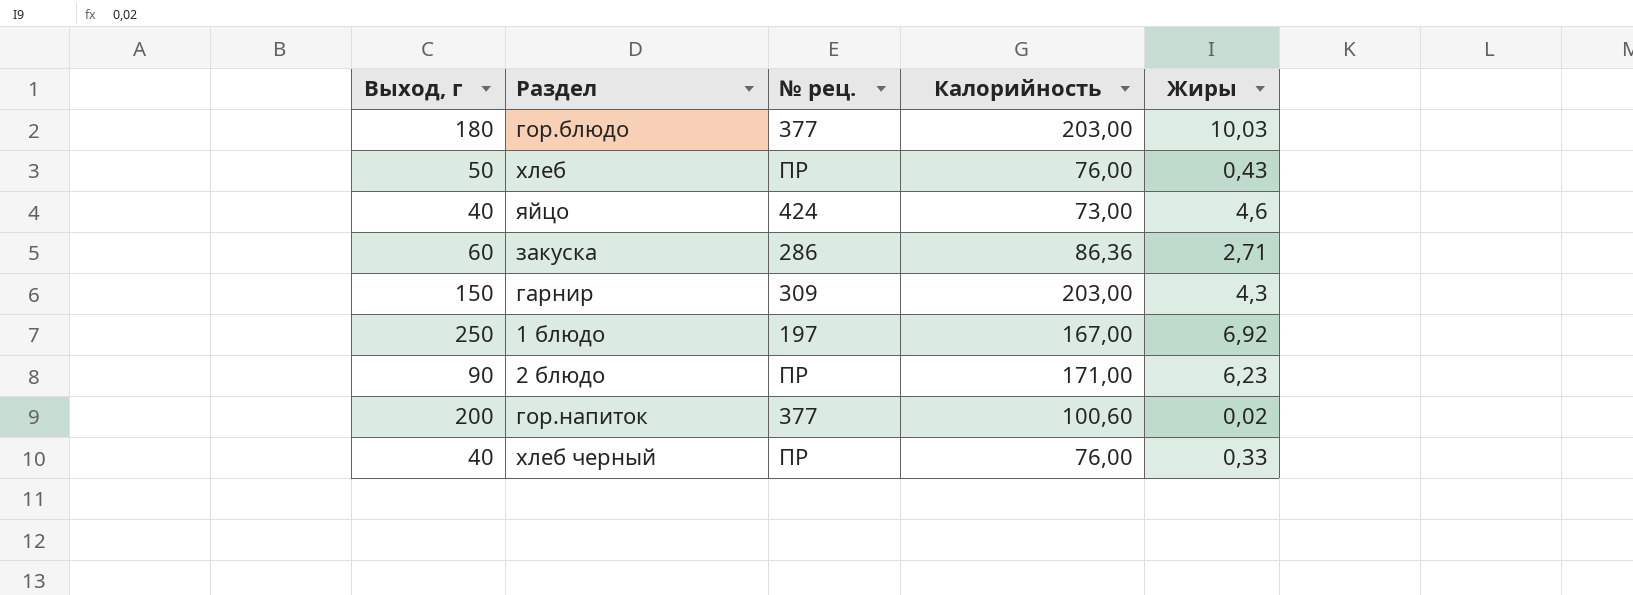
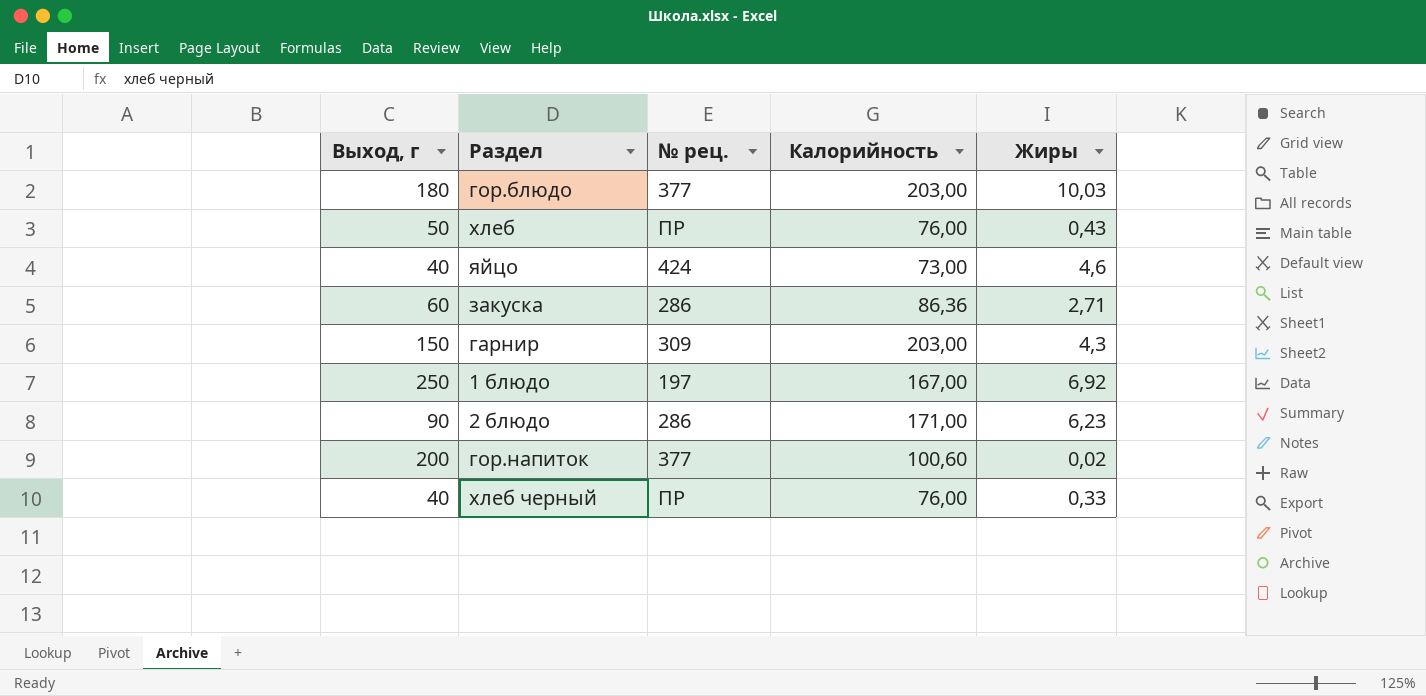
2 блюдо | № рец.: ПР -> 286

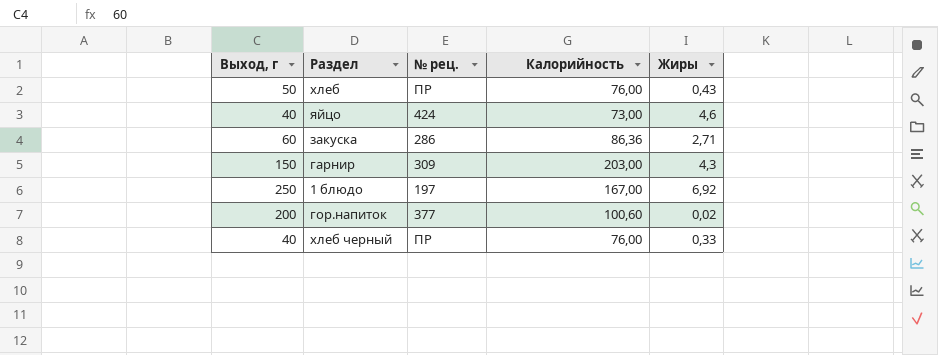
row гор.блюдо: 180 | 377 | 203,00 | 10,03 -> none
row 2 блюдо: 90 | 286 | 171,00 | 6,23 -> none

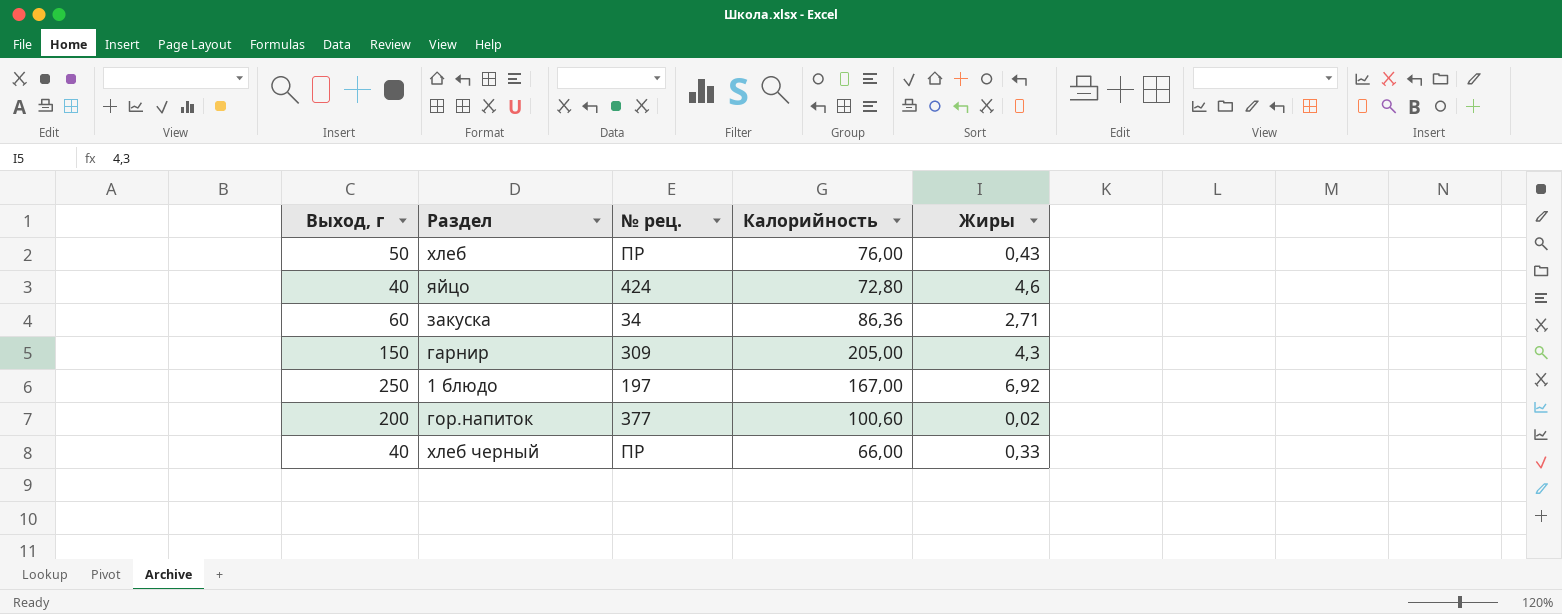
яйцо | Калорийность: 73,00 -> 72,80
закуска | № рец.: 286 -> 34
гарнир | Калорийность: 203,00 -> 205,00
хлеб черный | Калорийность: 76,00 -> 66,00

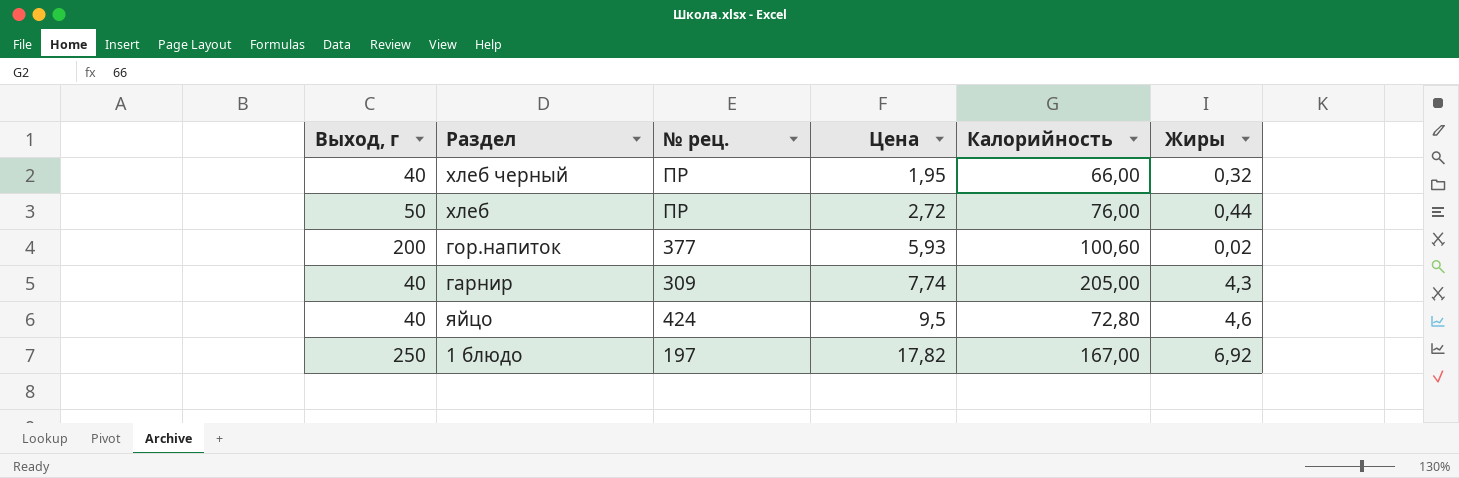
row order: none -> Цена ascending
column Цена | position: none -> 4
row закуска: 60 | 34 | 86,36 | 2,71 -> none
хлеб черный | Жиры: 0,33 -> 0,32
хлеб | Жиры: 0,43 -> 0,44
гарнир | Выход, г: 150 -> 40

